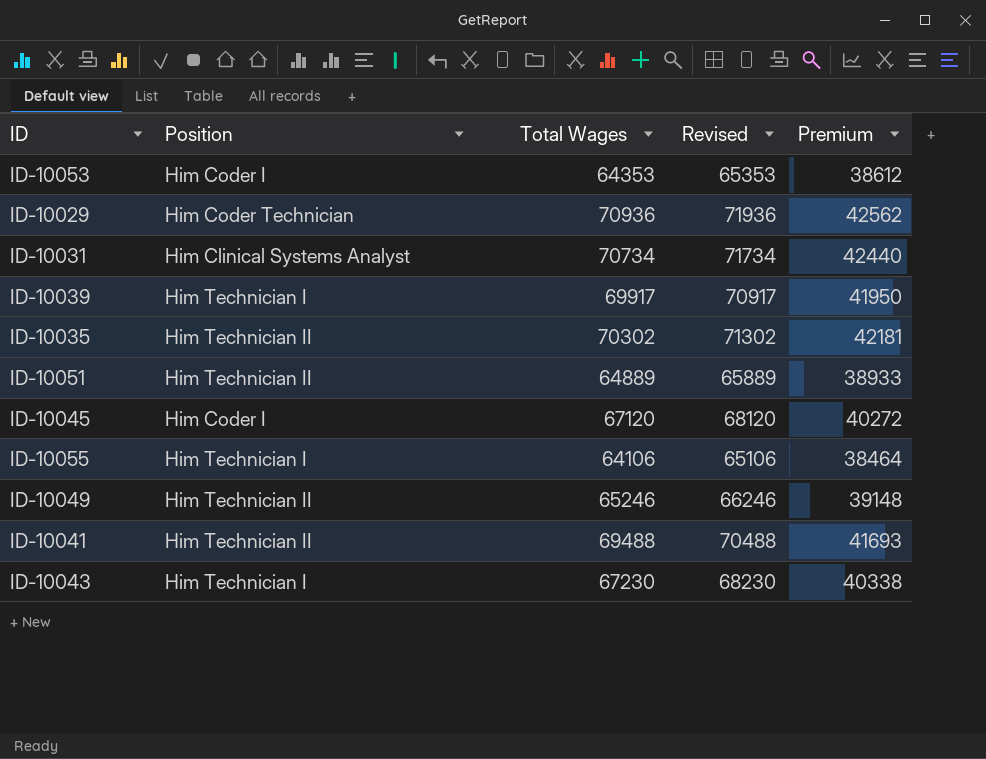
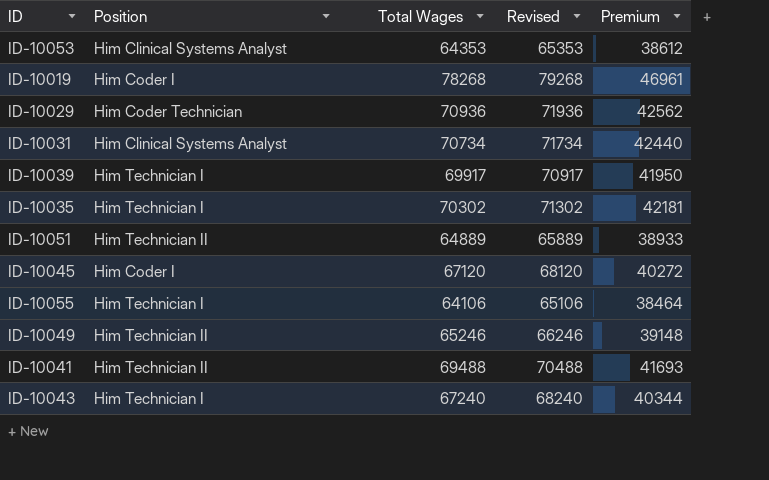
ID-10053 | Position: Him Coder I -> Him Clinical Systems Analyst
row ID-10019: none -> Him Coder I | 78268 | 79268 | 46961
ID-10035 | Position: Him Technician II -> Him Technician I
ID-10043 | Total Wages: 67230 -> 67240
ID-10043 | Revised: 68230 -> 68240
ID-10043 | Premium: 40338 -> 40344

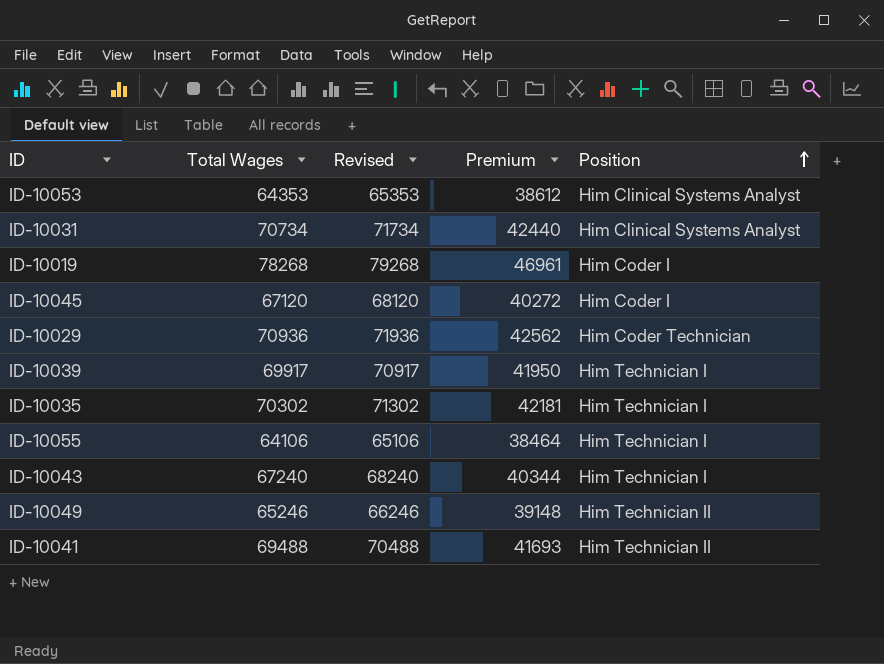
row order: none -> Position ascending
column Position | position: 2 -> 5
row ID-10051: Him Technician II | 64889 | 65889 | 38933 -> none

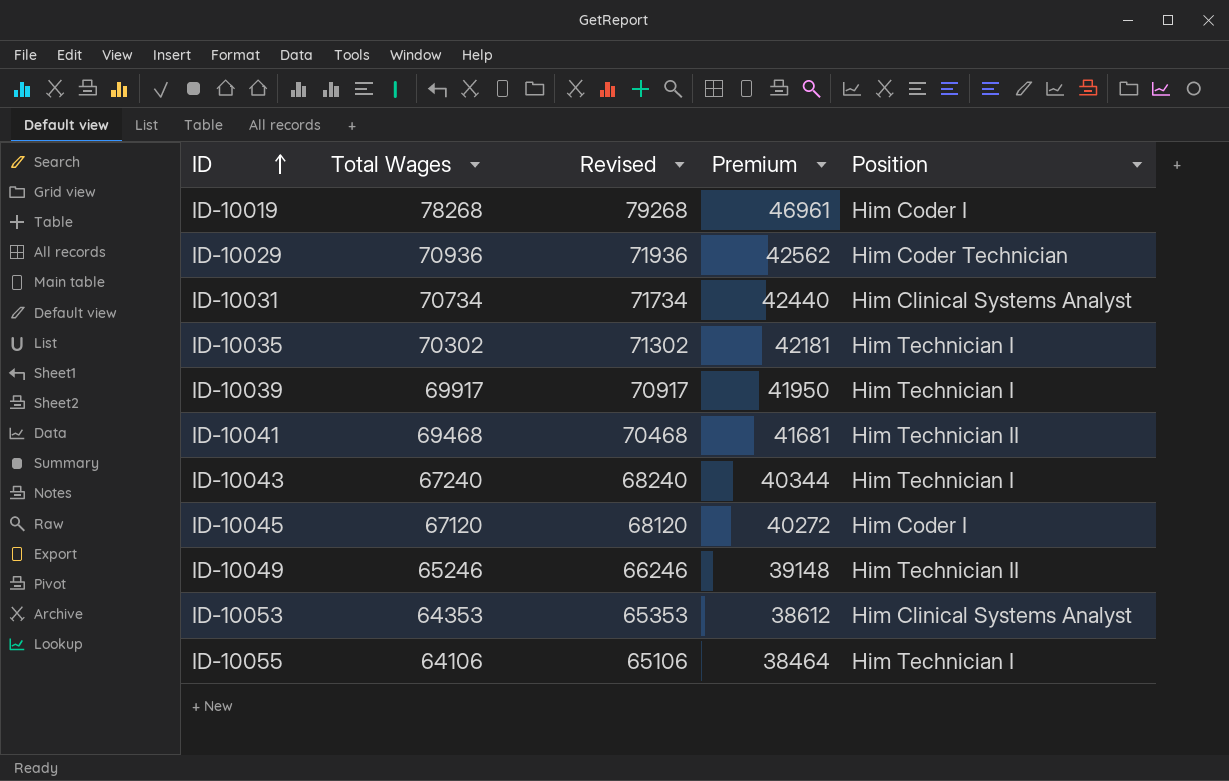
row order: Position ascending -> ID ascending
ID-10041 | Total Wages: 69488 -> 69468
ID-10041 | Revised: 70488 -> 70468
ID-10041 | Premium: 41693 -> 41681

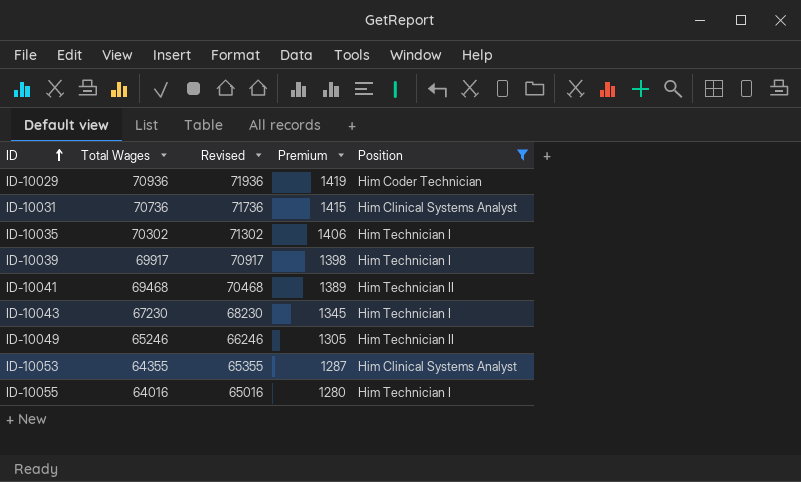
filter: none -> Position != Him Coder I
column Premium | formula: [Total Wages] * 0.6 -> [Total Wages] * 0.02
ID-10031 | Total Wages: 70734 -> 70736
ID-10031 | Revised: 71734 -> 71736
ID-10043 | Total Wages: 67240 -> 67230
ID-10043 | Revised: 68240 -> 68230
ID-10053 | Total Wages: 64353 -> 64355
ID-10053 | Revised: 65353 -> 65355
ID-10055 | Total Wages: 64106 -> 64016
ID-10055 | Revised: 65106 -> 65016

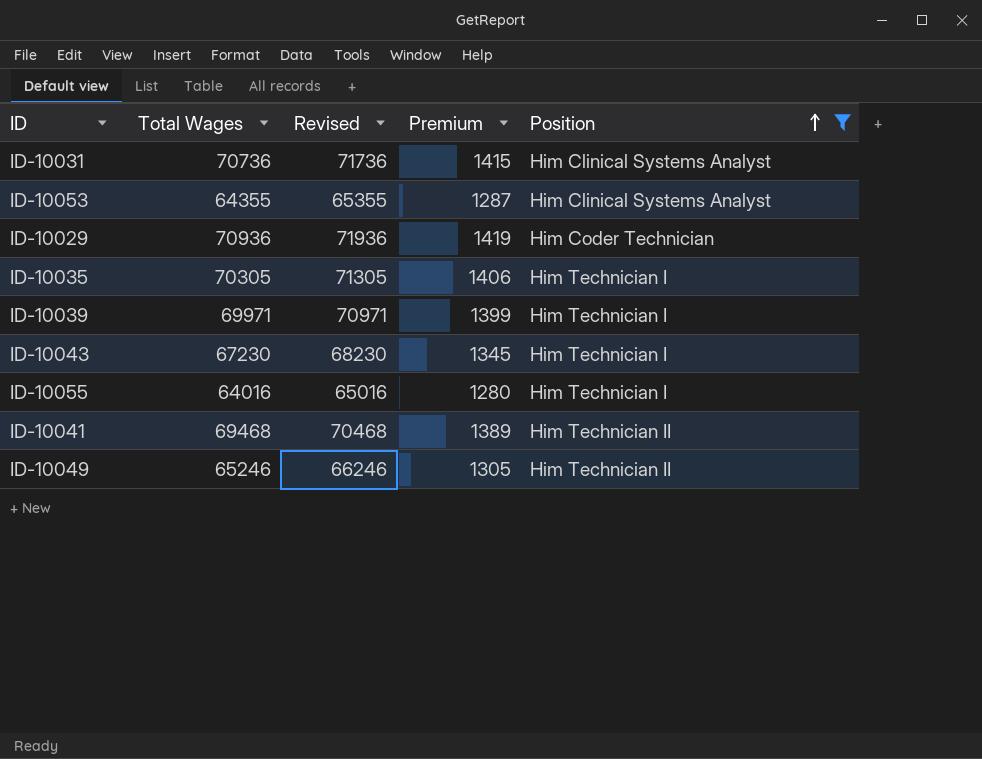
row order: ID ascending -> Position ascending
ID-10035 | Total Wages: 70302 -> 70305
ID-10035 | Revised: 71302 -> 71305
ID-10039 | Total Wages: 69917 -> 69971
ID-10039 | Revised: 70917 -> 70971
ID-10039 | Premium: 1398 -> 1399

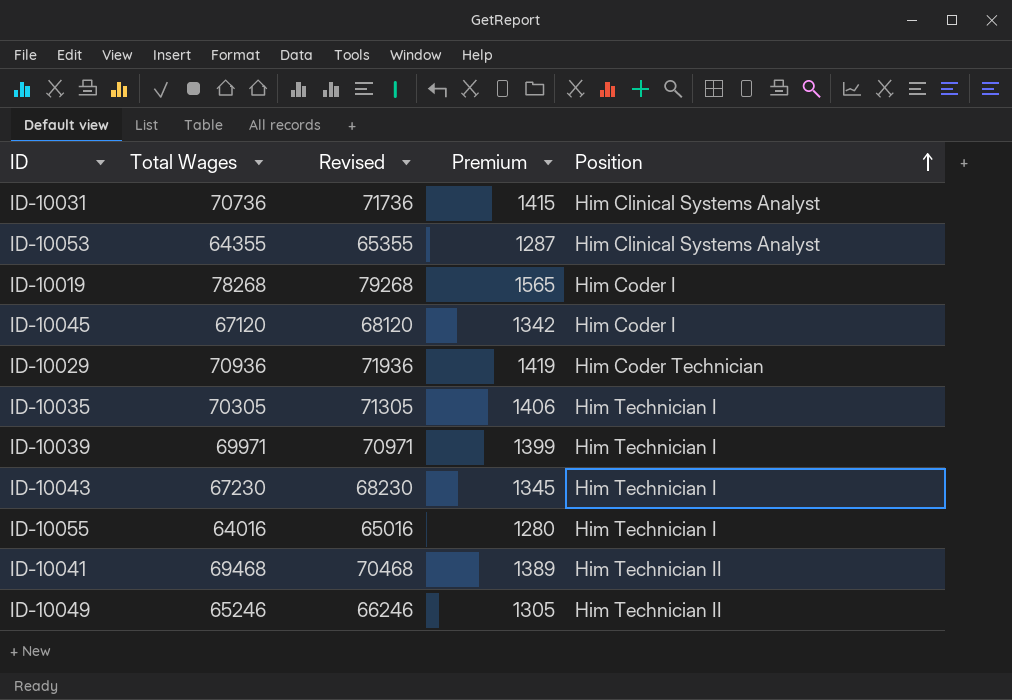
filter: Position != Him Coder I -> none

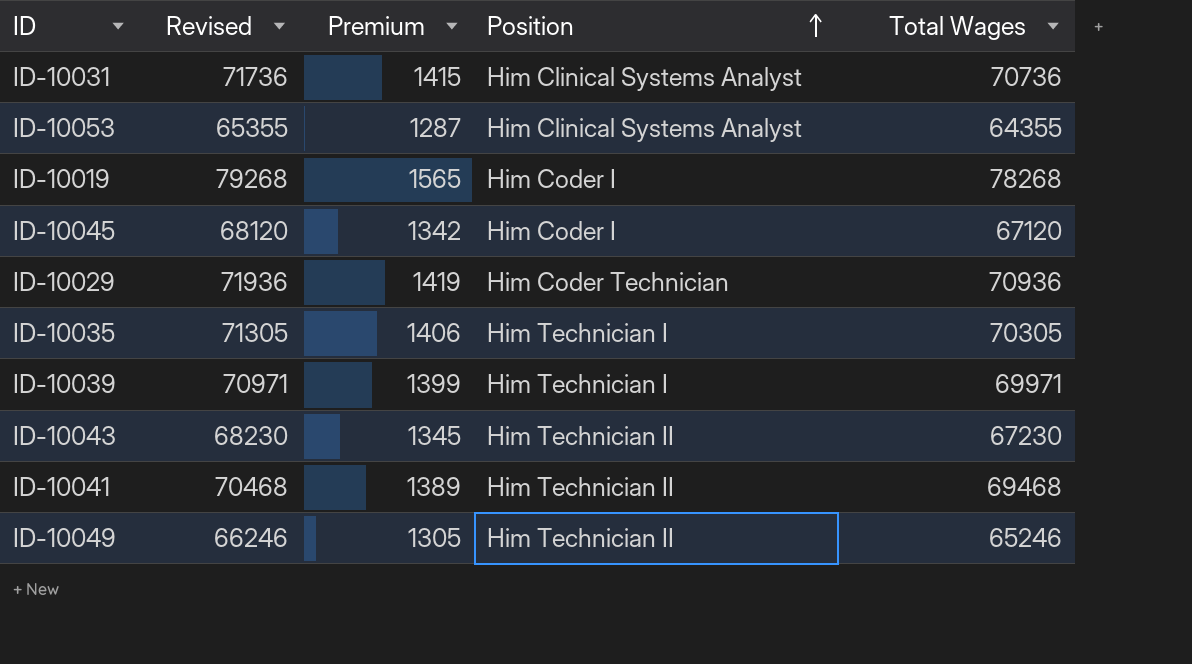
column Total Wages | position: 2 -> 5
row ID-10055: 64016 | 65016 | 1280 | Him Technician I -> none
ID-10043 | Position: Him Technician I -> Him Technician II

